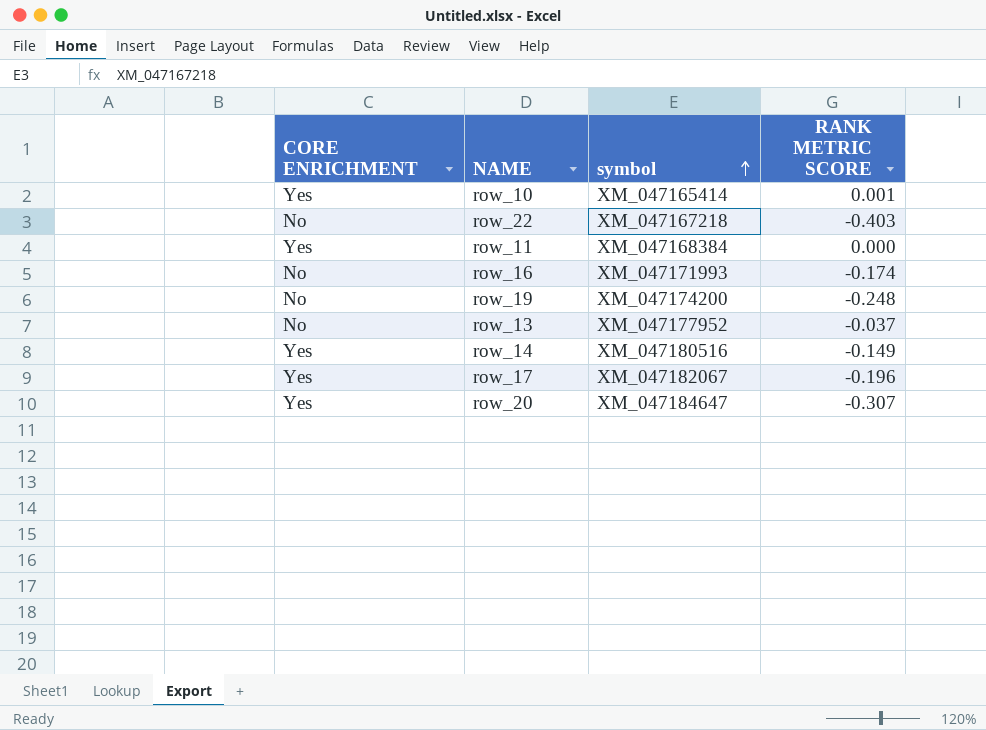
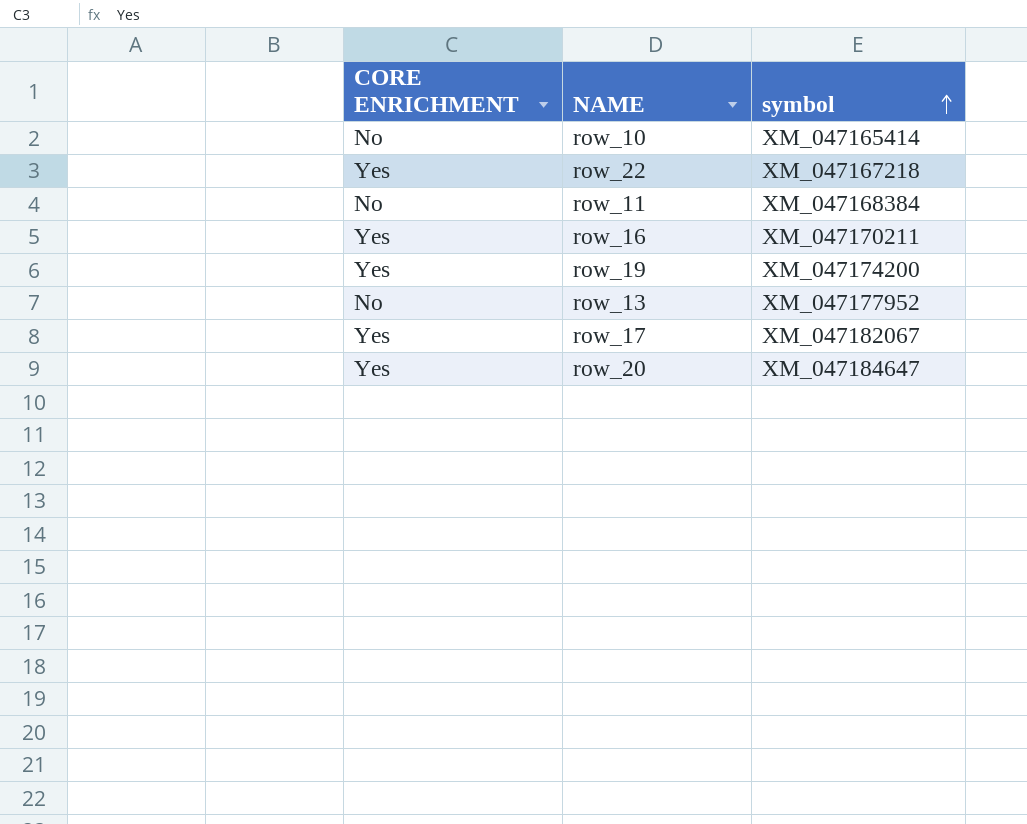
column RANK METRIC SCORE | position: 4 -> none
row row_14: Yes | XM_047180516 | -0.149 -> none
row_10 | CORE ENRICHMENT: Yes -> No
row_22 | CORE ENRICHMENT: No -> Yes
row_11 | CORE ENRICHMENT: Yes -> No
row_16 | CORE ENRICHMENT: No -> Yes
row_16 | symbol: XM_047171993 -> XM_047170211
row_19 | CORE ENRICHMENT: No -> Yes

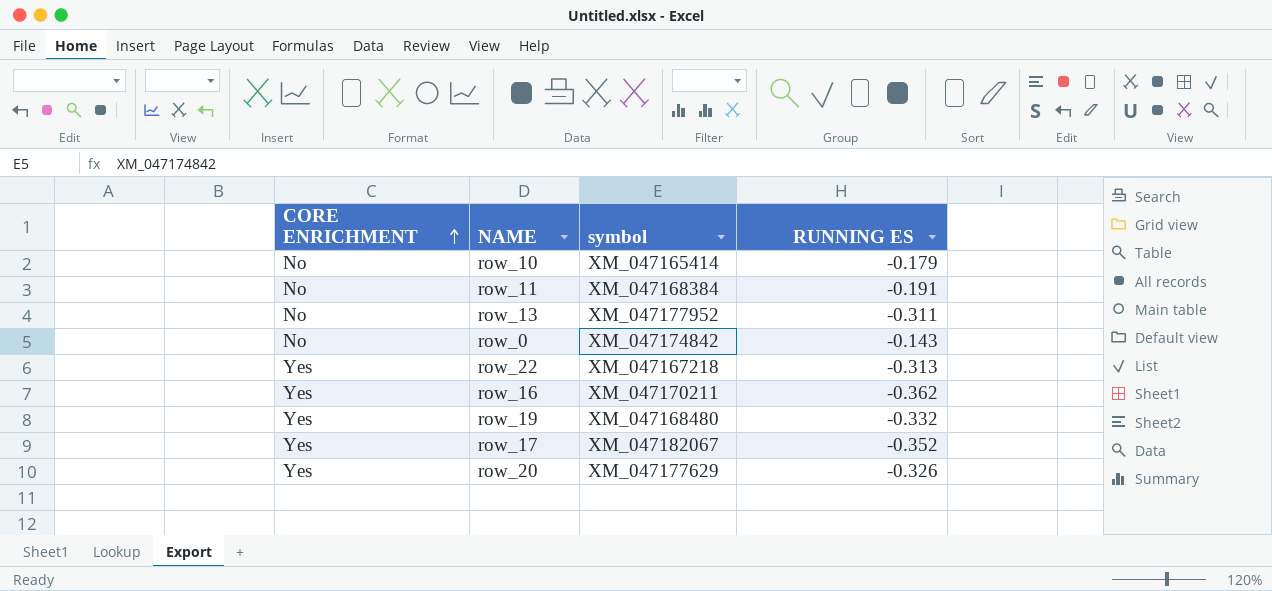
row order: symbol ascending -> CORE ENRICHMENT ascending
column RUNNING ES | position: none -> 4
row row_0: none -> No | XM_047174842 | -0.143
row_19 | symbol: XM_047174200 -> XM_047168480
row_20 | symbol: XM_047184647 -> XM_047177629

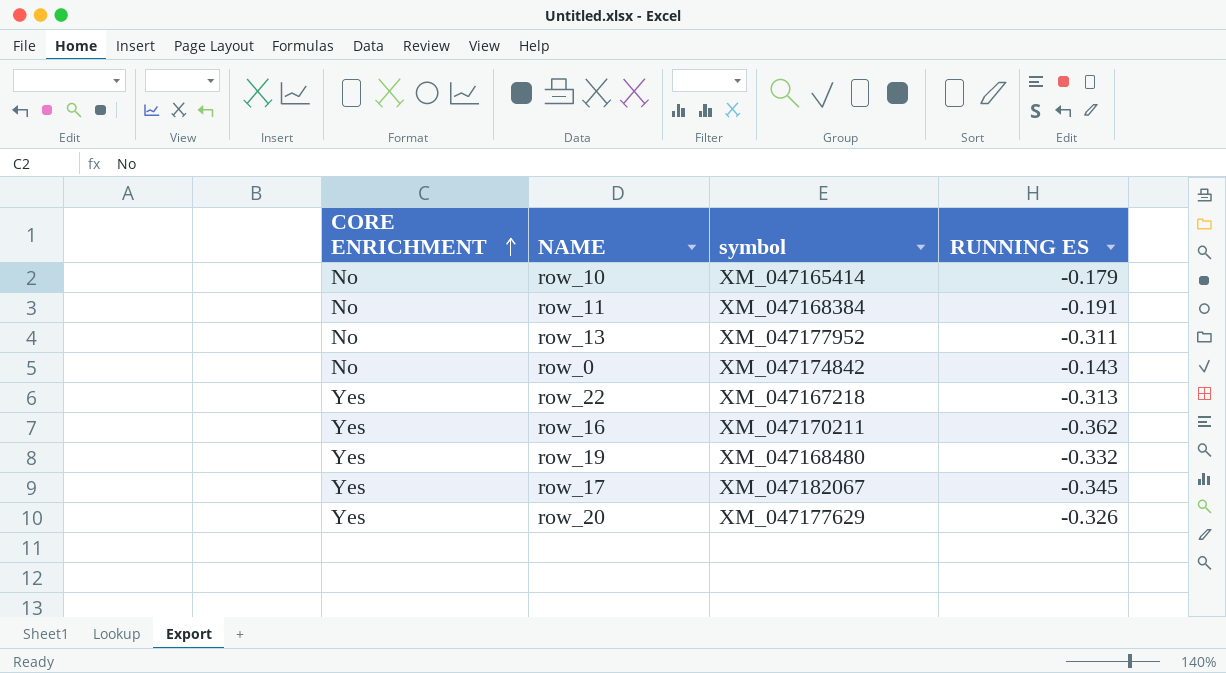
row_17 | RUNNING ES: -0.352 -> -0.345

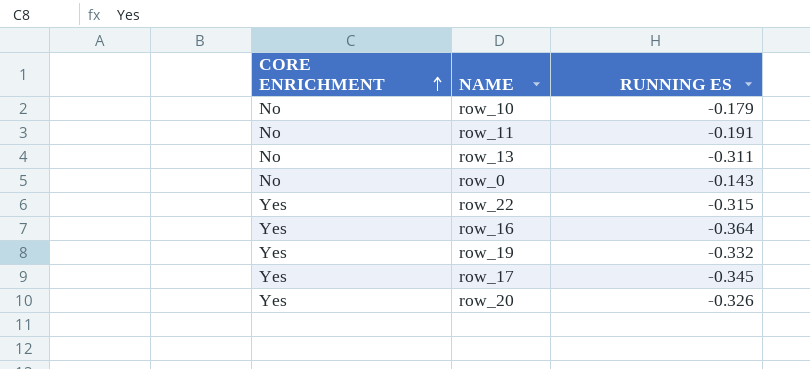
column symbol | position: 3 -> none
row_22 | RUNNING ES: -0.313 -> -0.315
row_16 | RUNNING ES: -0.362 -> -0.364

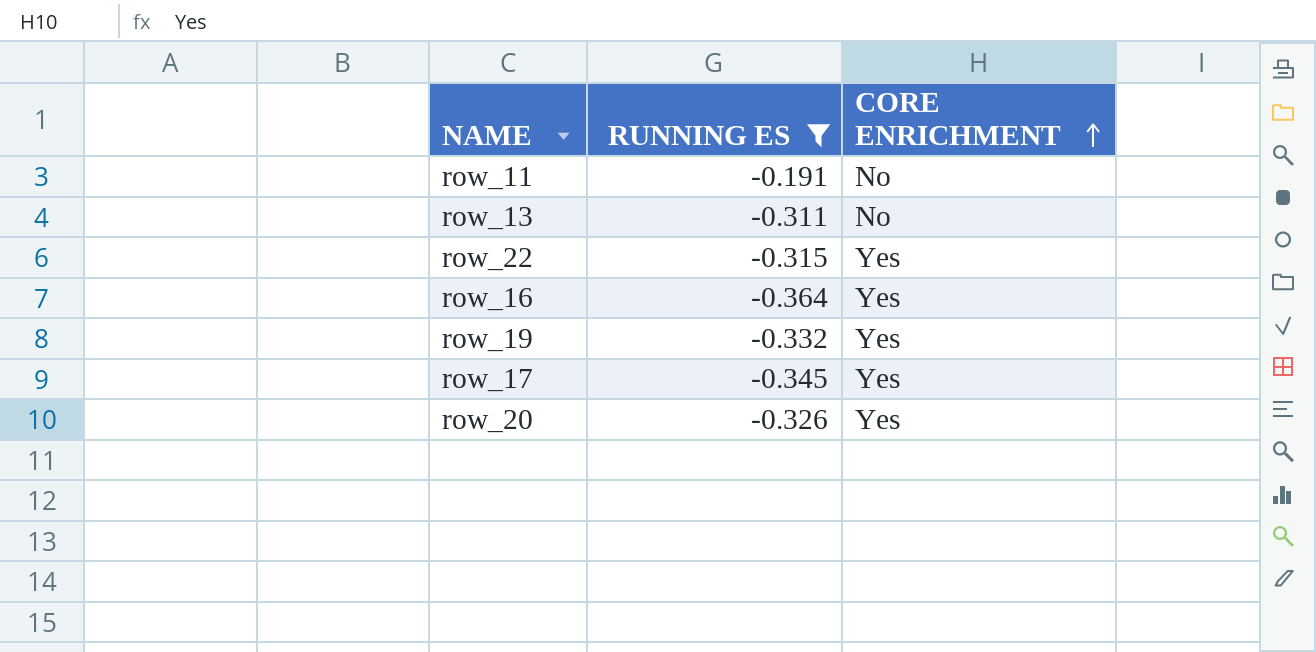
filter: none -> RUNNING ES <= -0.191
column CORE ENRICHMENT | position: 1 -> 3

